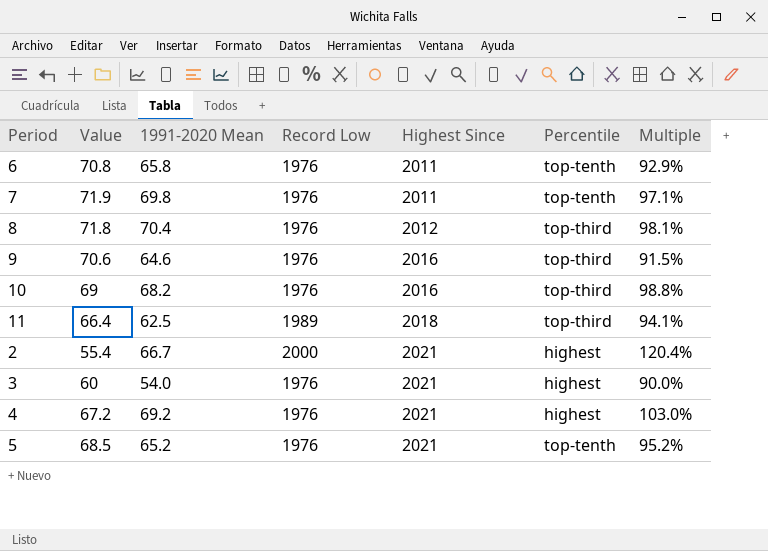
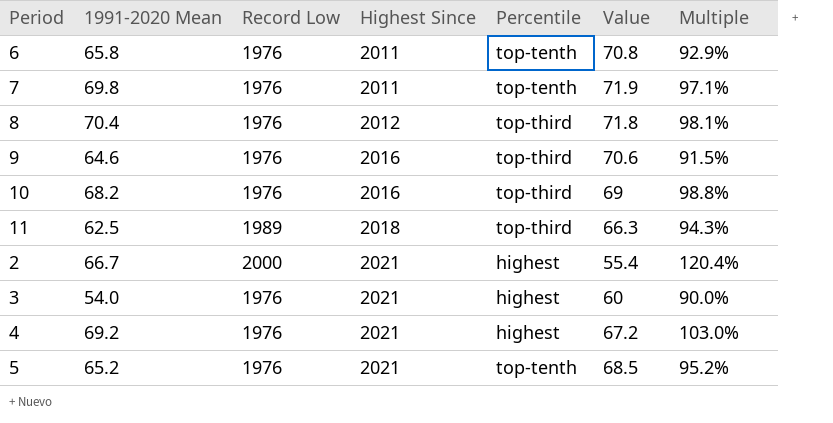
column Value | position: 2 -> 6
11 | Value: 66.4 -> 66.3
11 | Multiple: 94.1% -> 94.3%

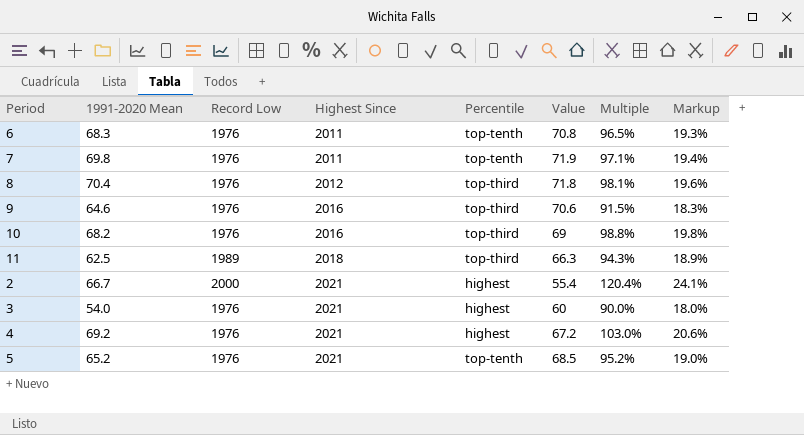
column Markup | formula: none -> [Multiple] * 0.2
6 | 1991-2020 Mean: 65.8 -> 68.3
6 | Multiple: 92.9% -> 96.5%

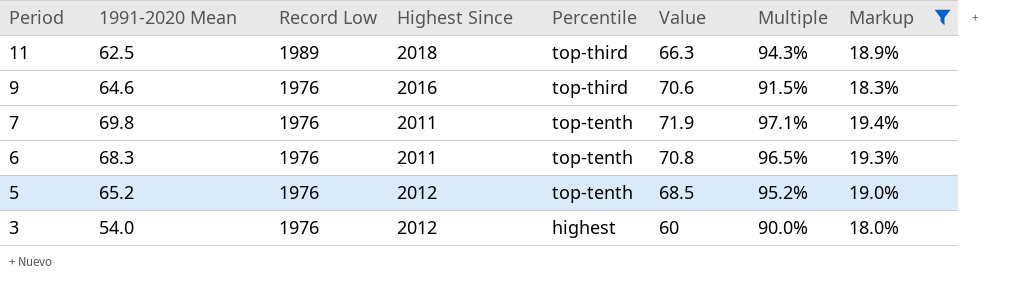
filter: none -> Markup <= 19.4%
row order: Highest Since ascending -> Period descending
5 | Highest Since: 2021 -> 2012
3 | Highest Since: 2021 -> 2012

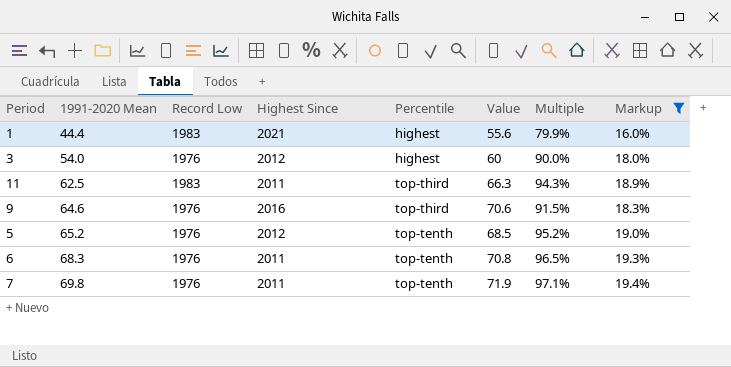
row order: Period descending -> 1991-2020 Mean ascending
row 1: none -> 44.4 | 1983 | 2021 | highest | 55.6 | 79.9% | 16.0%
11 | Record Low: 1989 -> 1983
11 | Highest Since: 2018 -> 2011

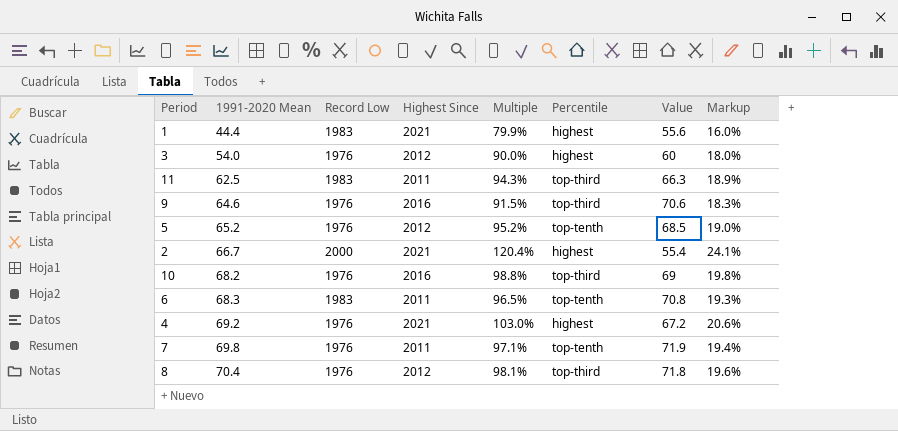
filter: Markup <= 19.4% -> none
column Multiple | position: 7 -> 5
6 | Record Low: 1976 -> 1983

